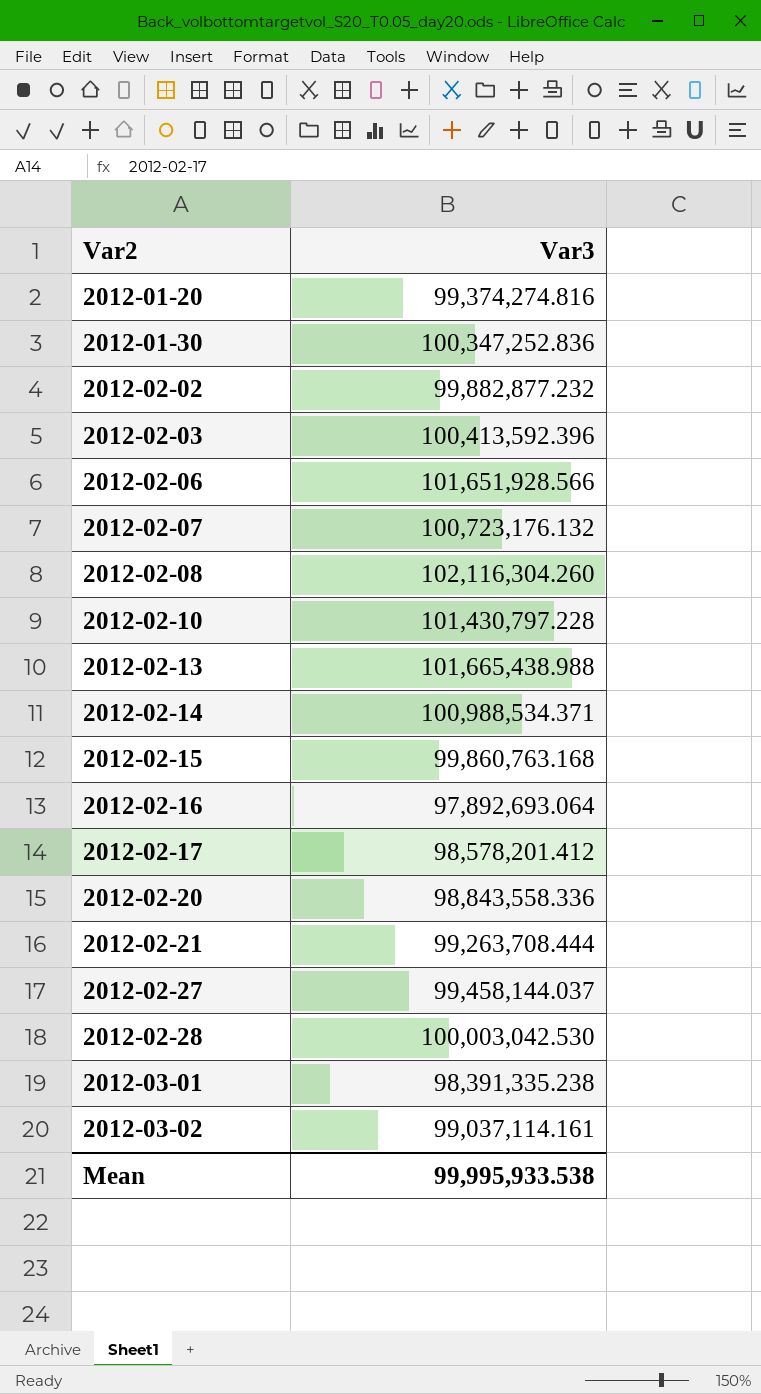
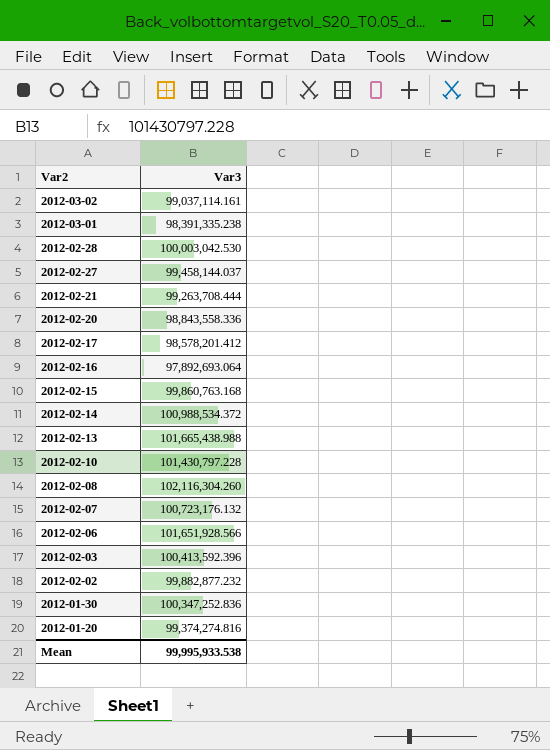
row order: Var2 ascending -> Var2 descending
2012-02-14 | Var3: 100,988,534.371 -> 100,988,534.372

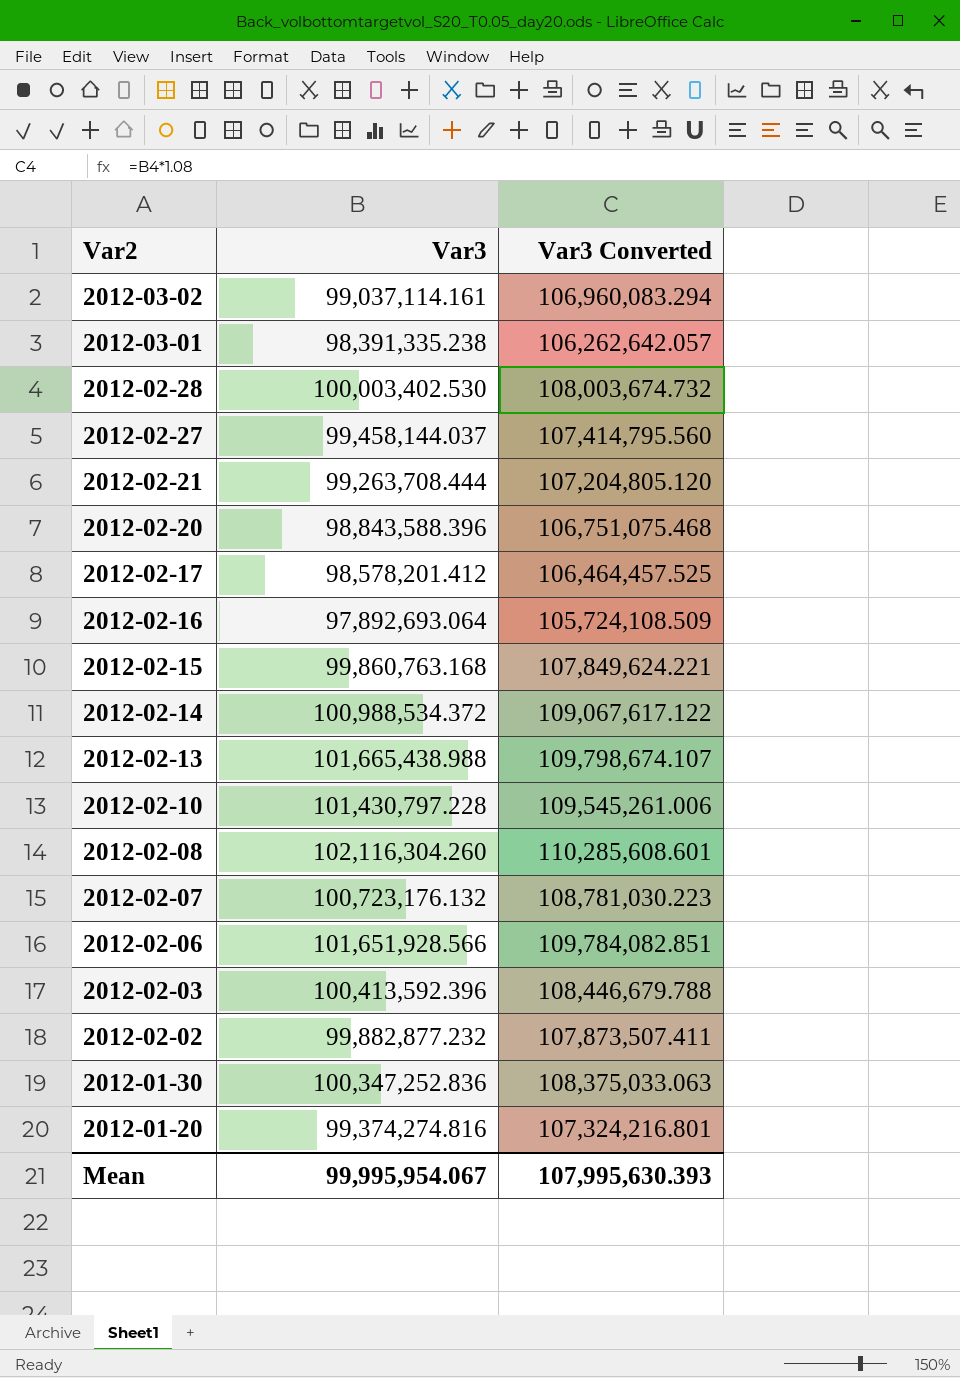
column Var3 Converted | formula: none -> [Var3] * 1.08
2012-02-28 | Var3: 100,003,042.530 -> 100,003,402.530
2012-02-20 | Var3: 98,843,558.336 -> 98,843,588.396
Mean | Var3: 99,995,933.538 -> 99,995,954.067

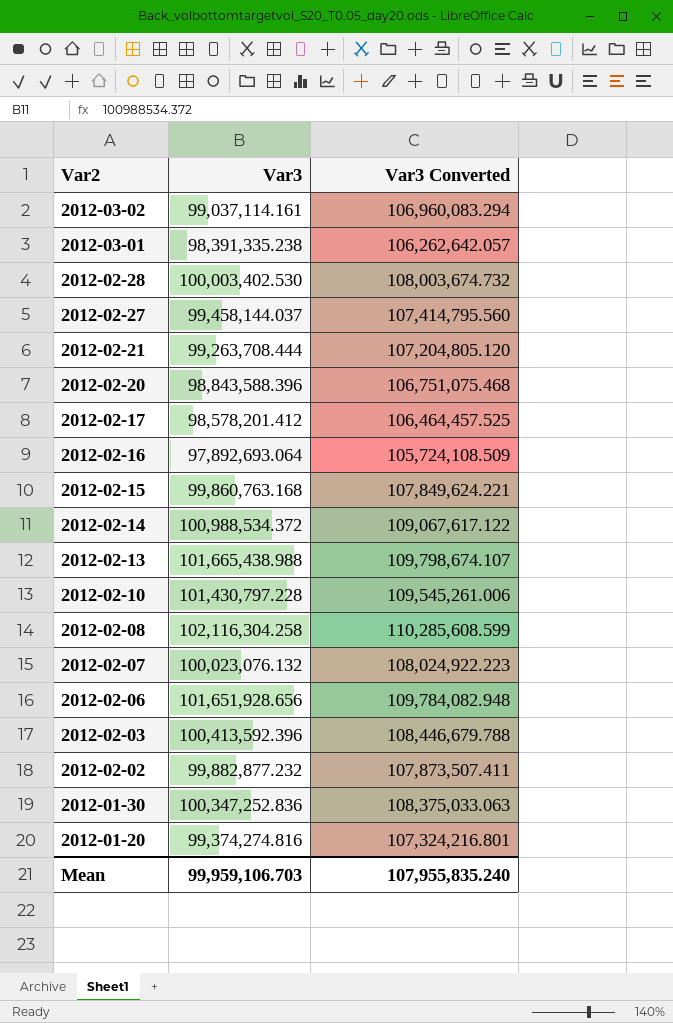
2012-02-08 | Var3: 102,116,304.260 -> 102,116,304.258
2012-02-08 | Var3 Converted: 110,285,608.601 -> 110,285,608.599
2012-02-07 | Var3: 100,723,176.132 -> 100,023,076.132
2012-02-07 | Var3 Converted: 108,781,030.223 -> 108,024,922.223
2012-02-06 | Var3: 101,651,928.566 -> 101,651,928.656
2012-02-06 | Var3 Converted: 109,784,082.851 -> 109,784,082.948
Mean | Var3: 99,995,954.067 -> 99,959,106.703
Mean | Var3 Converted: 107,995,630.393 -> 107,955,835.240

